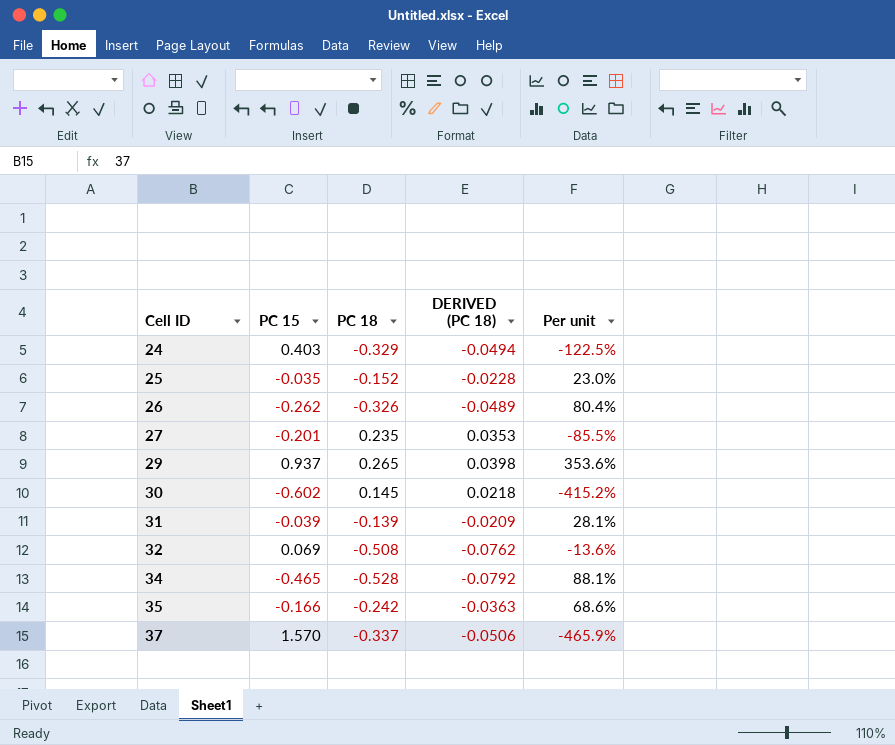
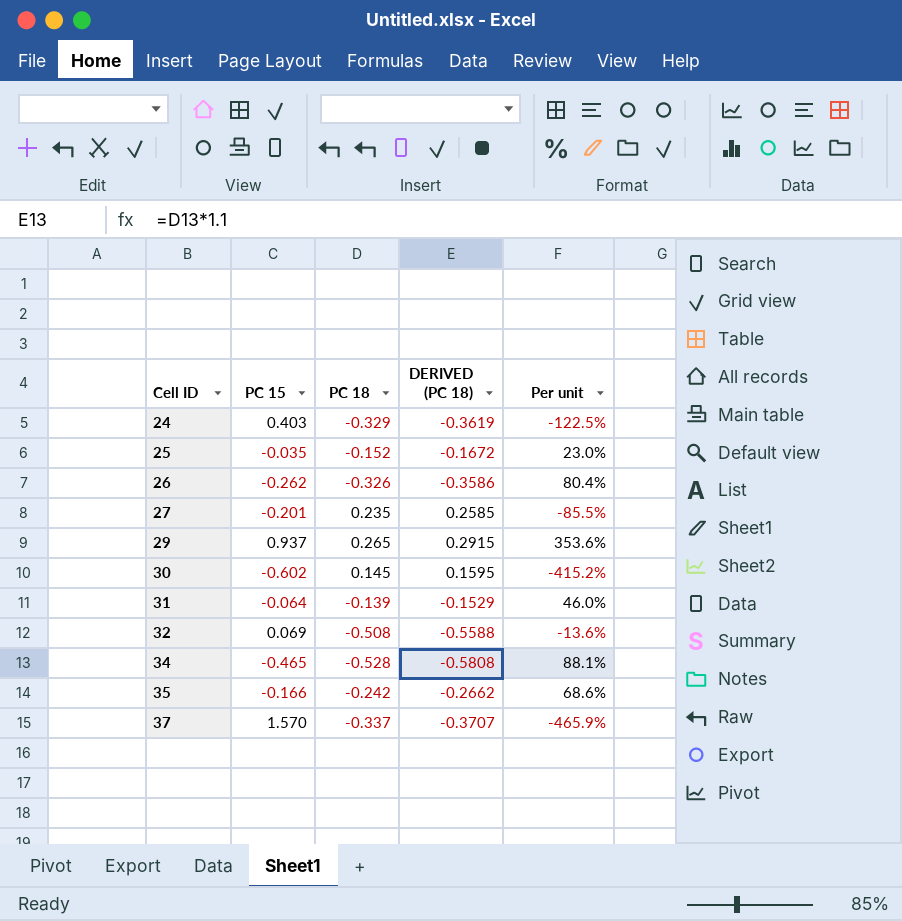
column DERIVED (PC 18) | formula: [PC 18] * 0.15 -> [PC 18] * 1.1
31 | PC 15: -0.039 -> -0.064
31 | Per unit: 28.1% -> 46.0%

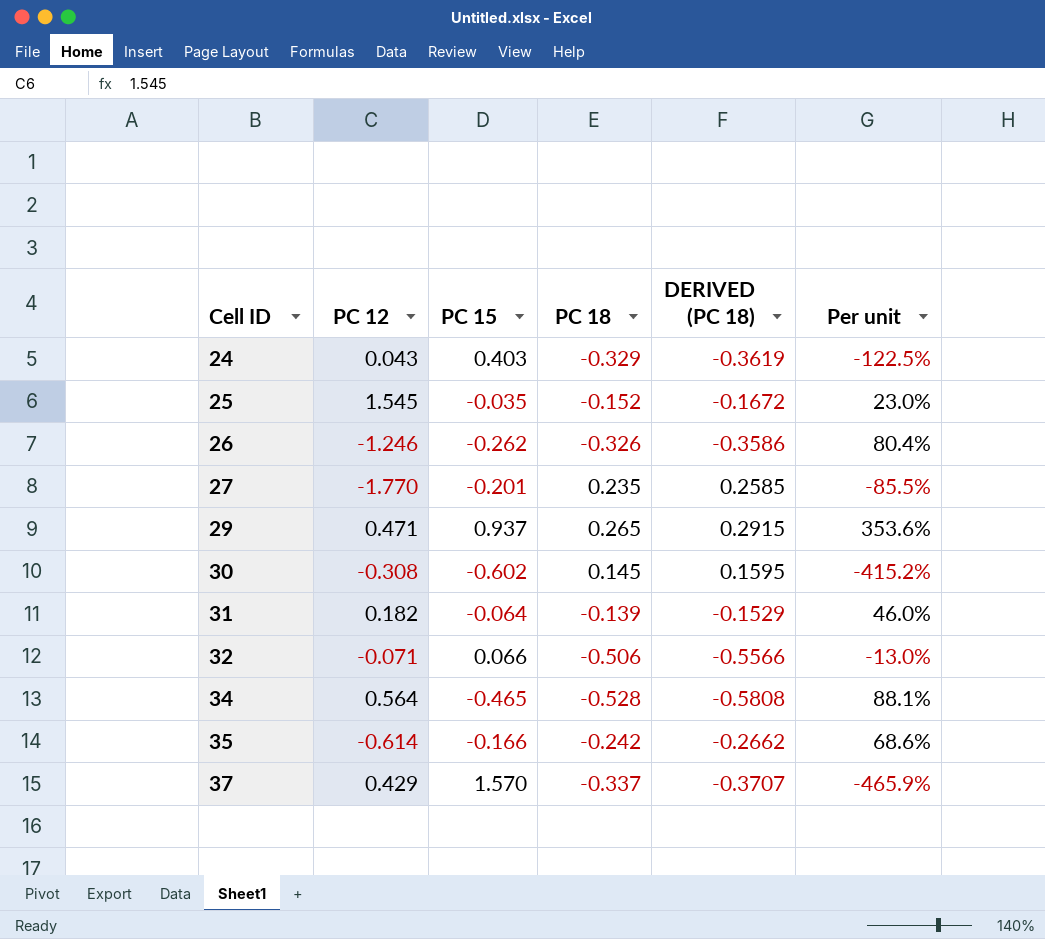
column PC 12 | position: none -> 2
32 | PC 15: 0.069 -> 0.066
32 | PC 18: -0.508 -> -0.506
32 | DERIVED (PC 18): -0.5588 -> -0.5566
32 | Per unit: -13.6% -> -13.0%

